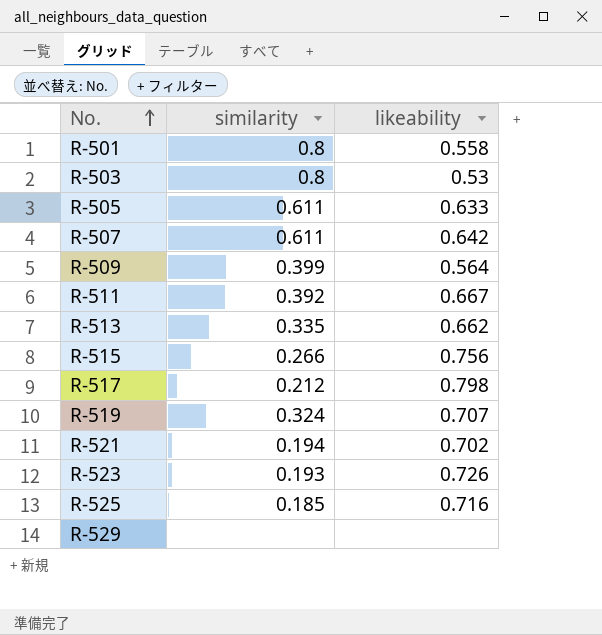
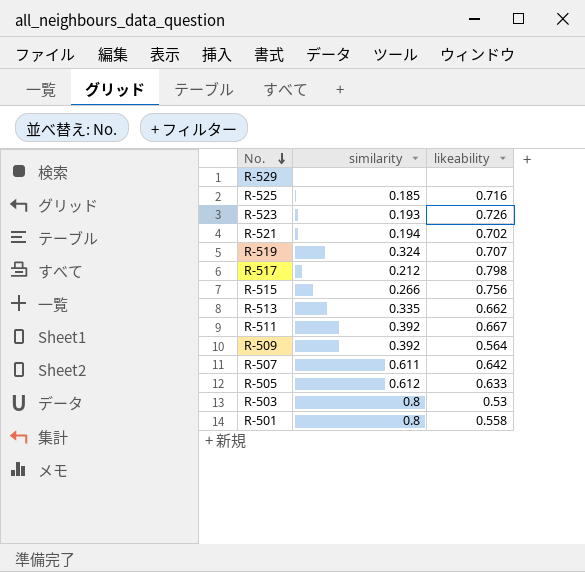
row order: No. ascending -> No. descending
R-509 | similarity: 0.399 -> 0.392
R-505 | similarity: 0.611 -> 0.612

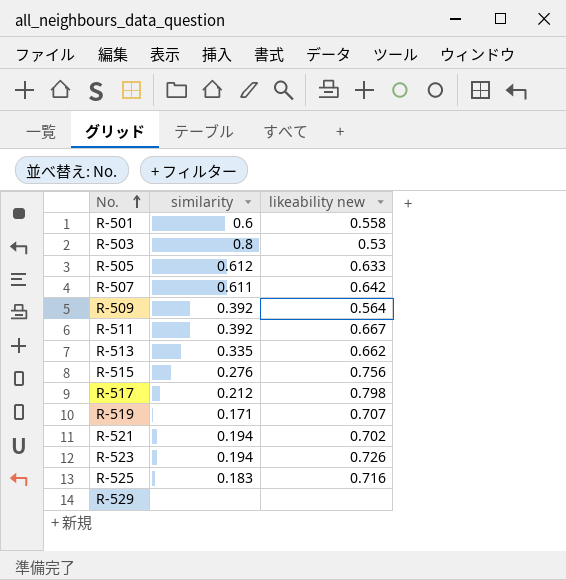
row order: No. descending -> No. ascending
column name: likeability -> likeability new
R-501 | similarity: 0.8 -> 0.6
R-515 | similarity: 0.266 -> 0.276
R-519 | similarity: 0.324 -> 0.171
R-523 | similarity: 0.193 -> 0.194
R-525 | similarity: 0.185 -> 0.183

